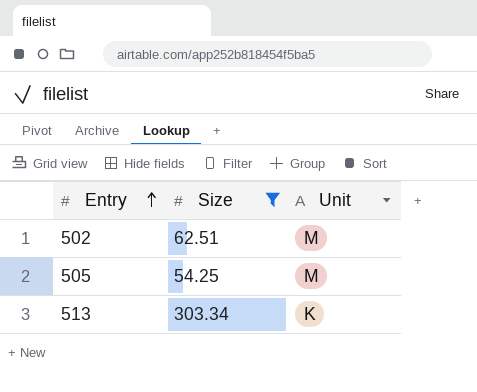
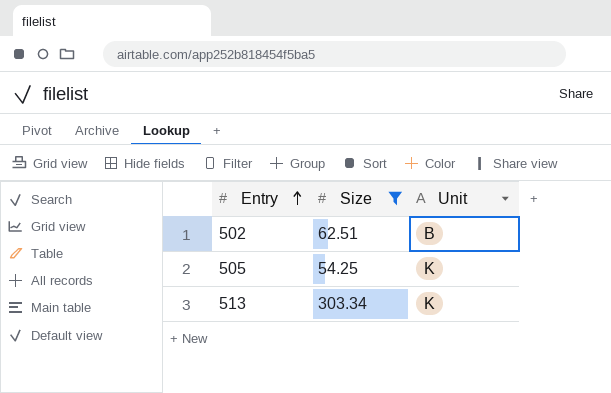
502 | Unit: M -> B
505 | Unit: M -> K

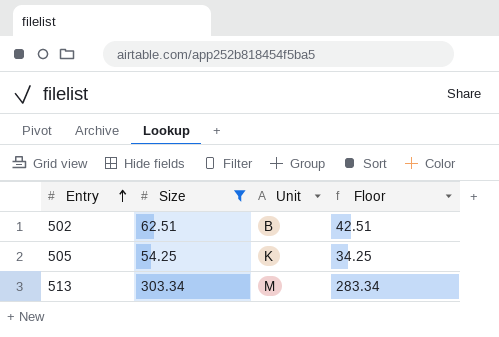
column Floor | formula: none -> [Size] - 20
513 | Unit: K -> M

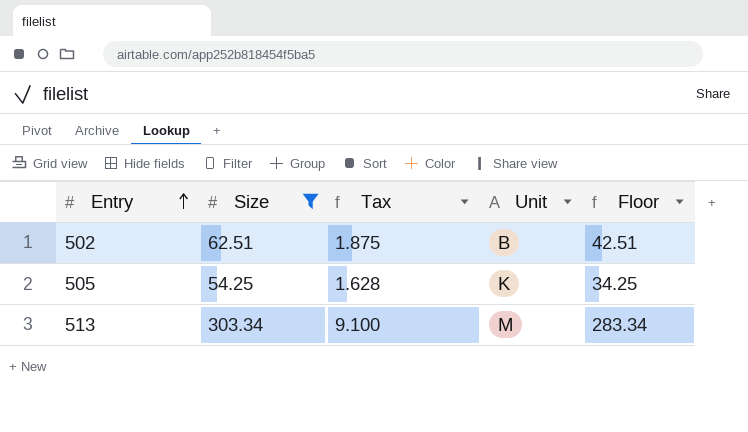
column Tax | formula: none -> [Size] * 0.03

